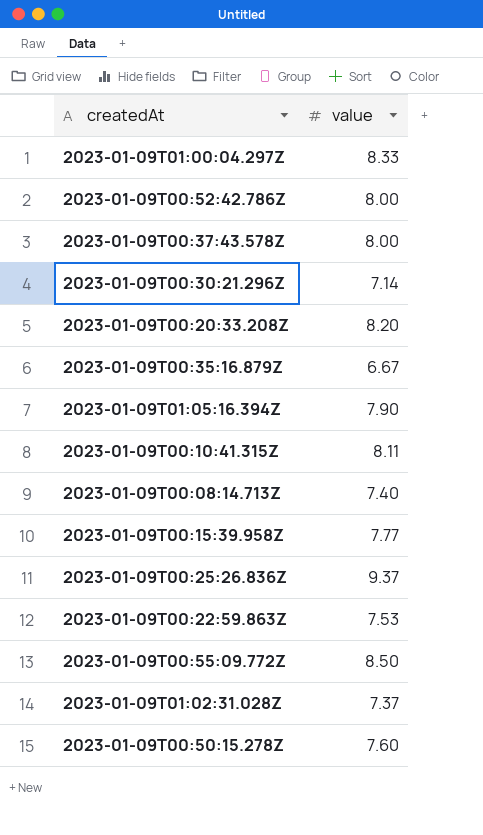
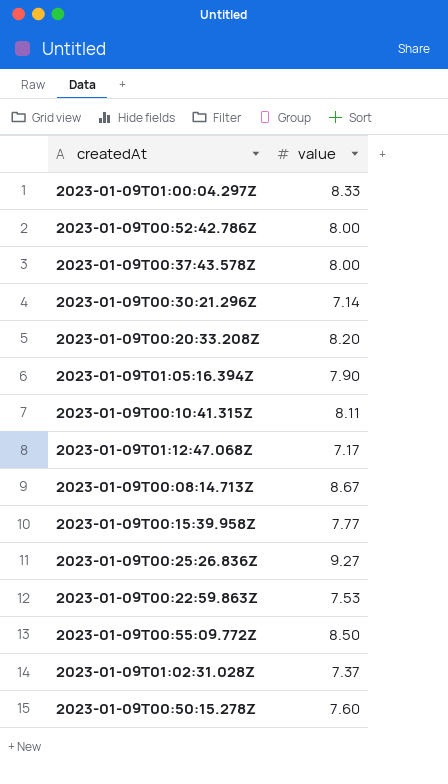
row 2023-01-09T00:35:16.879Z: 6.67 -> none
row 2023-01-09T01:12:47.068Z: none -> 7.17
2023-01-09T00:08:14.713Z | value: 7.40 -> 8.67
2023-01-09T00:25:26.836Z | value: 9.37 -> 9.27

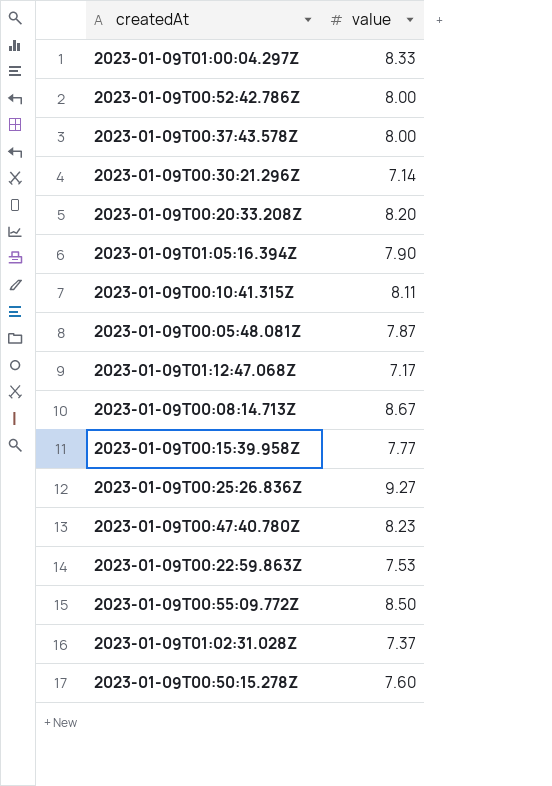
row 2023-01-09T00:05:48.081Z: none -> 7.87
row 2023-01-09T00:47:40.780Z: none -> 8.23

